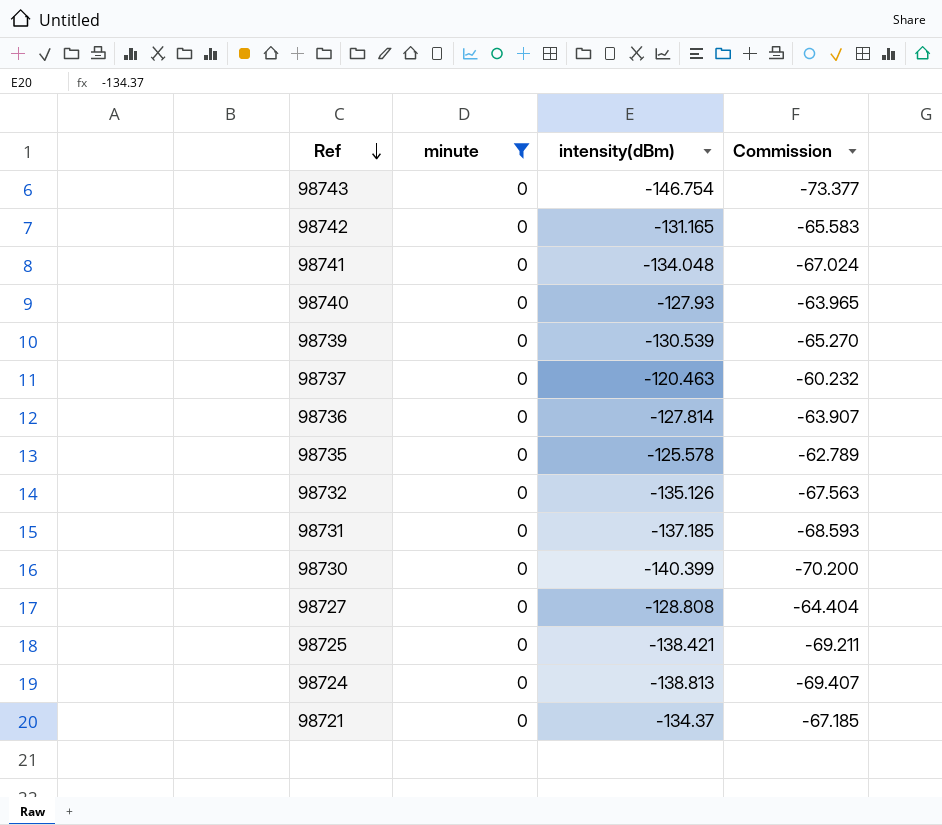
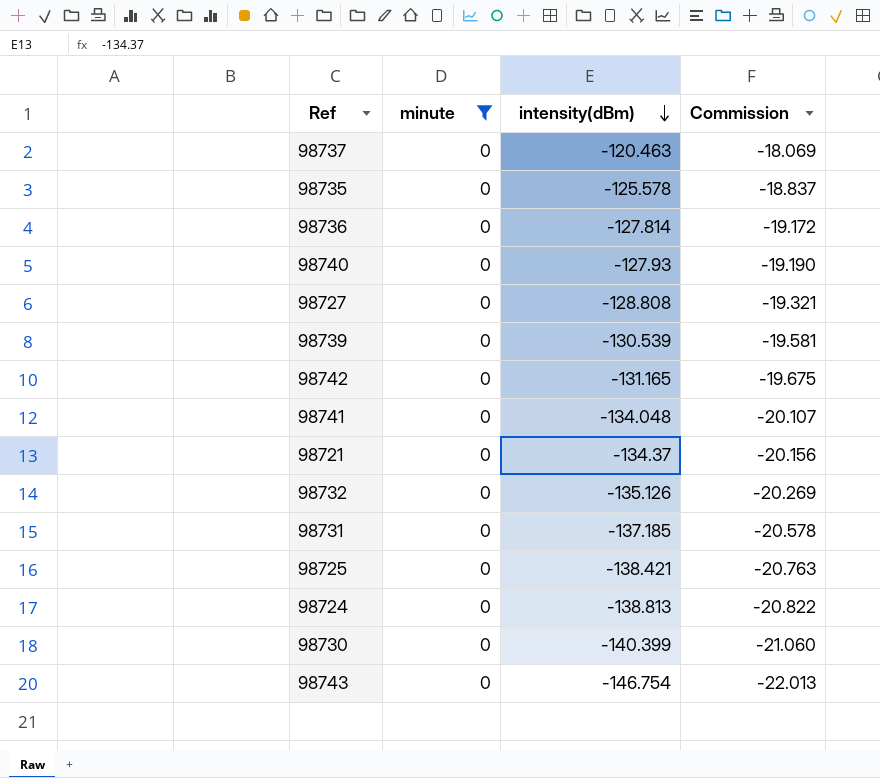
row order: Ref descending -> intensity(dBm) descending
column Commission | formula: [intensity(dBm)] * 0.5 -> [intensity(dBm)] * 0.15

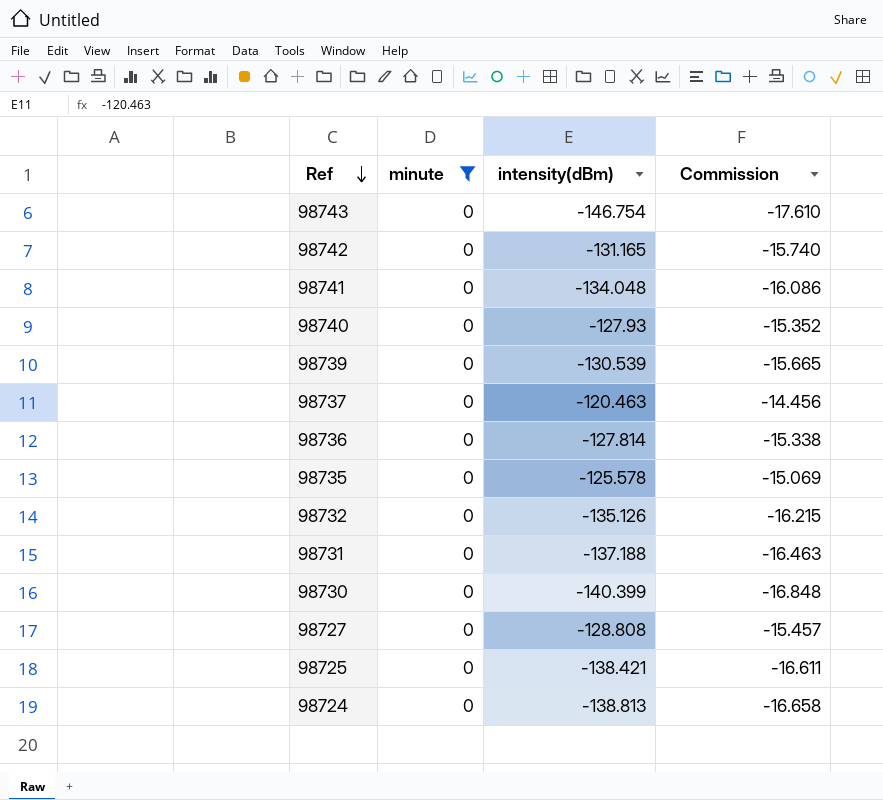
row order: intensity(dBm) descending -> Ref descending
column Commission | formula: [intensity(dBm)] * 0.15 -> [intensity(dBm)] * 0.12
row 98721: 0 | -134.37 | -20.156 -> none
98731 | intensity(dBm): -137.185 -> -137.188

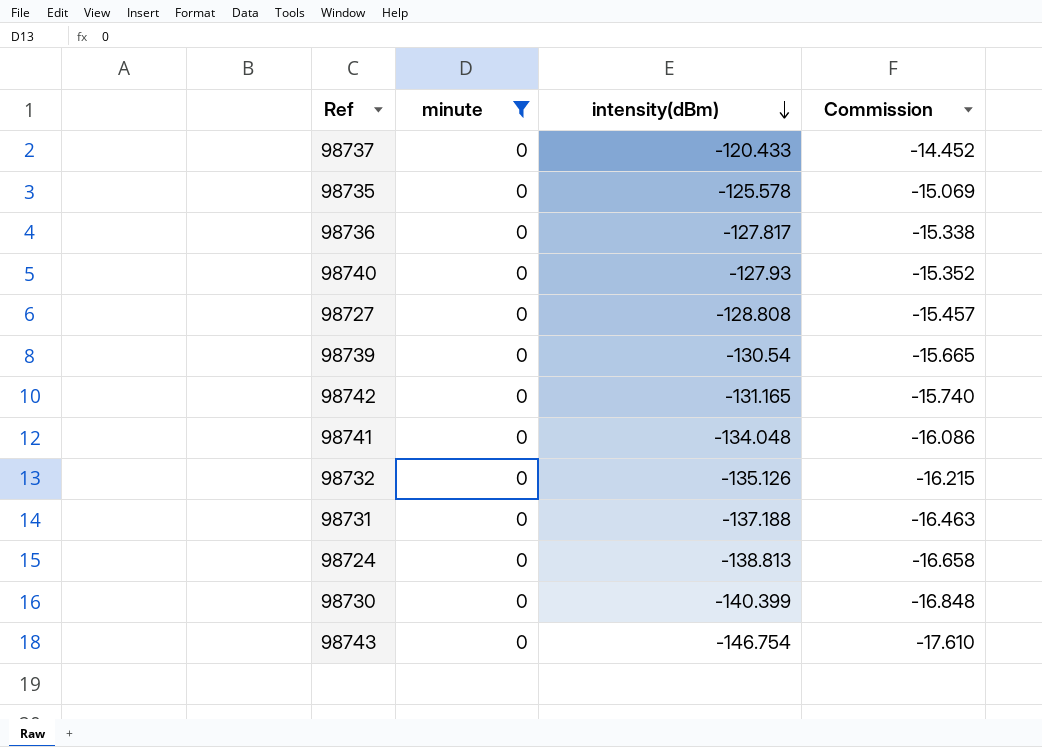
row order: Ref descending -> intensity(dBm) descending
row 98725: 0 | -138.421 | -16.611 -> none
98737 | intensity(dBm): -120.463 -> -120.433
98737 | Commission: -14.456 -> -14.452
98736 | intensity(dBm): -127.814 -> -127.817
98739 | intensity(dBm): -130.539 -> -130.54

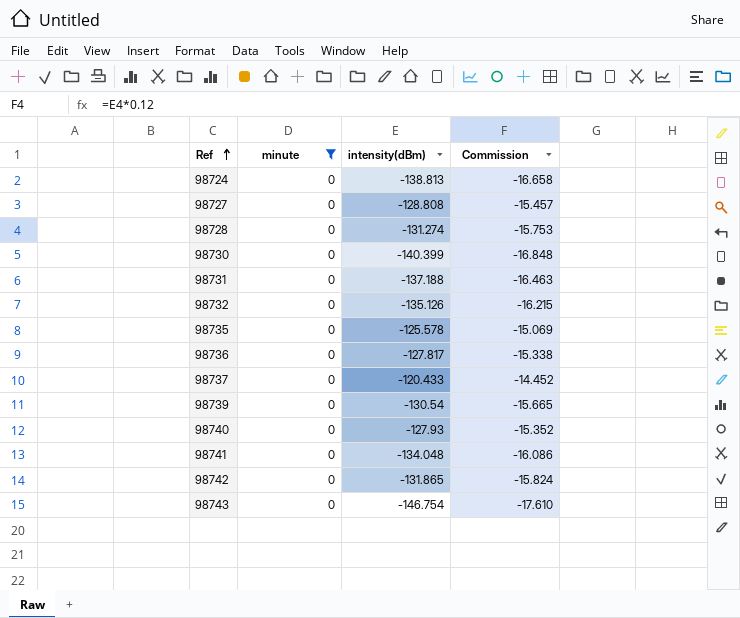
row order: intensity(dBm) descending -> Ref ascending
row 98728: none -> 0 | -131.274 | -15.753
98742 | intensity(dBm): -131.165 -> -131.865
98742 | Commission: -15.740 -> -15.824

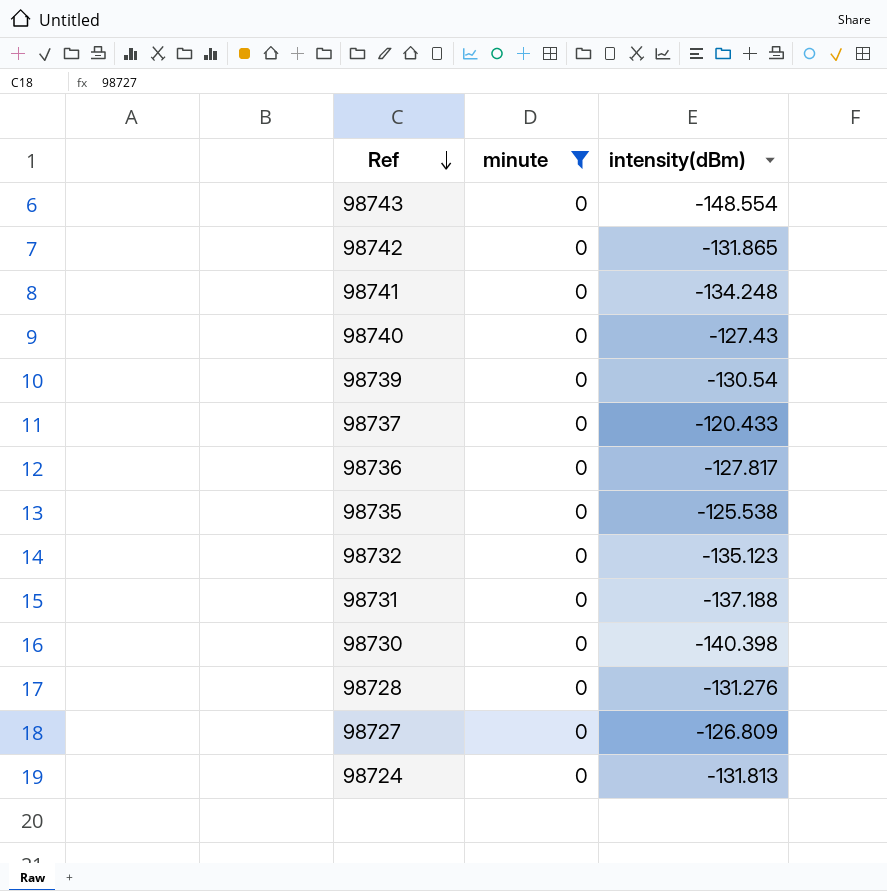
row order: Ref ascending -> Ref descending
column Commission | formula: [intensity(dBm)] * 0.12 -> none
98743 | intensity(dBm): -146.754 -> -148.554
98741 | intensity(dBm): -134.048 -> -134.248
98740 | intensity(dBm): -127.93 -> -127.43
98735 | intensity(dBm): -125.578 -> -125.538
98732 | intensity(dBm): -135.126 -> -135.123
98730 | intensity(dBm): -140.399 -> -140.398
98728 | intensity(dBm): -131.274 -> -131.276
98727 | intensity(dBm): -128.808 -> -126.809
98724 | intensity(dBm): -138.813 -> -131.813

